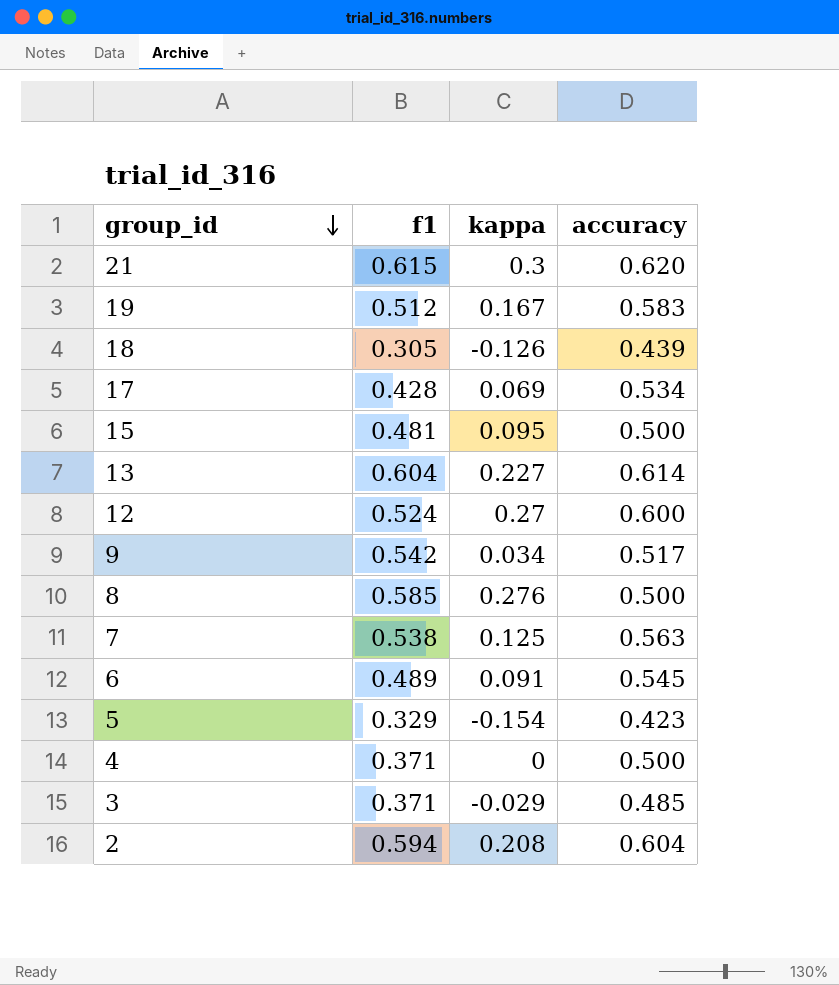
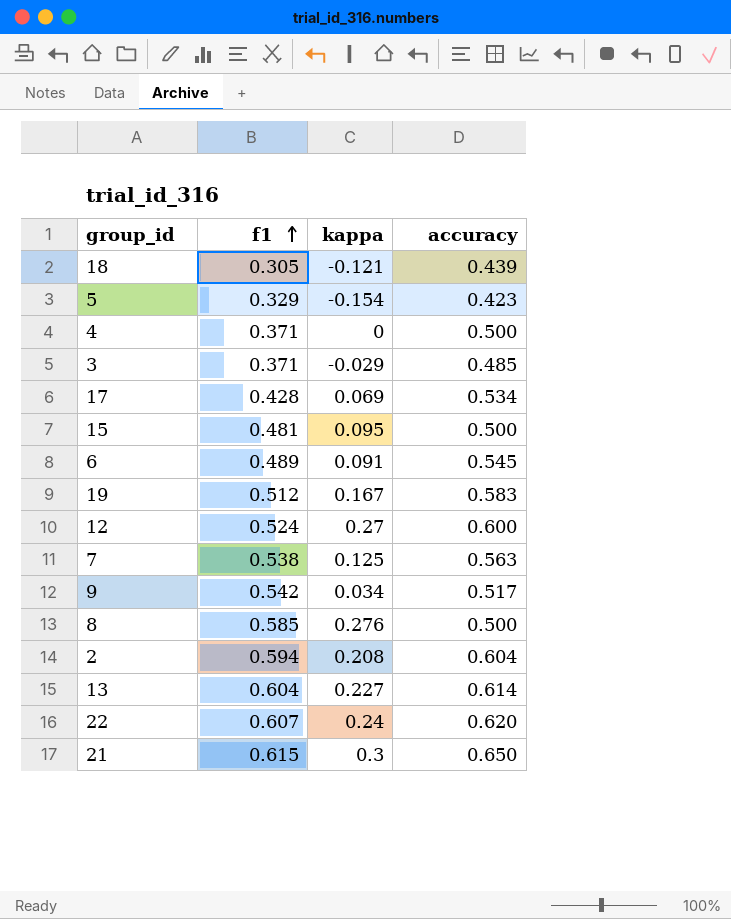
row order: group_id descending -> f1 ascending
18 | kappa: -0.126 -> -0.121
row 22: none -> 0.607 | 0.24 | 0.620
21 | accuracy: 0.620 -> 0.650

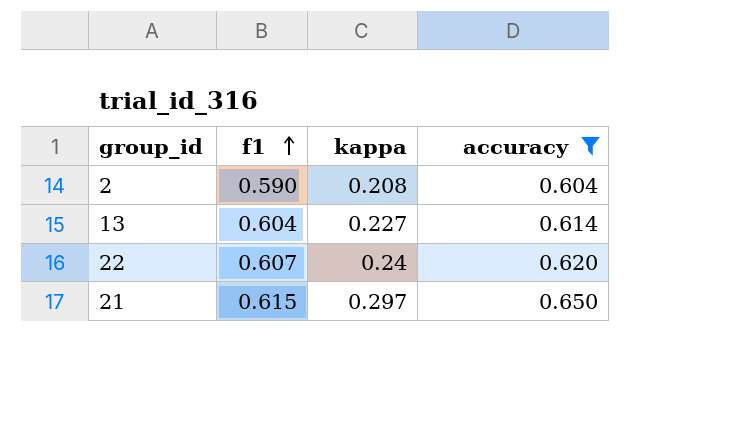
filter: none -> accuracy >= 0.604
2 | f1: 0.594 -> 0.590
21 | kappa: 0.3 -> 0.297

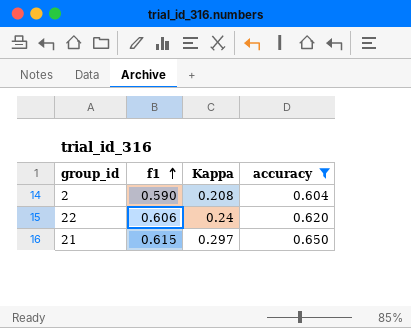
column name: kappa -> Kappa
row 13: 0.604 | 0.227 | 0.614 -> none
22 | f1: 0.607 -> 0.606

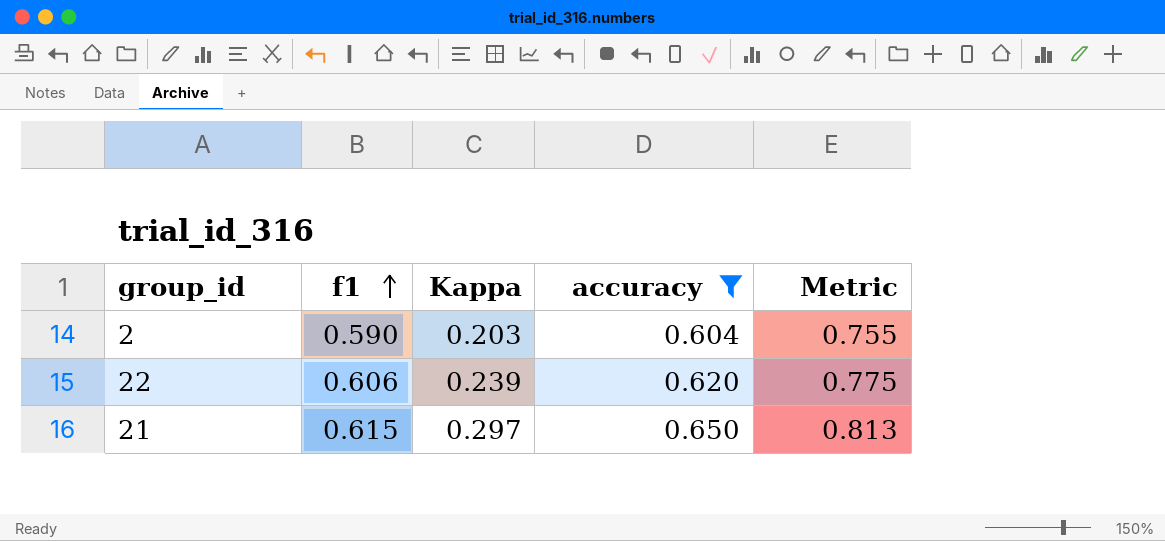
column Metric | formula: none -> [accuracy] * 1.25
2 | Kappa: 0.208 -> 0.203
22 | Kappa: 0.24 -> 0.239

